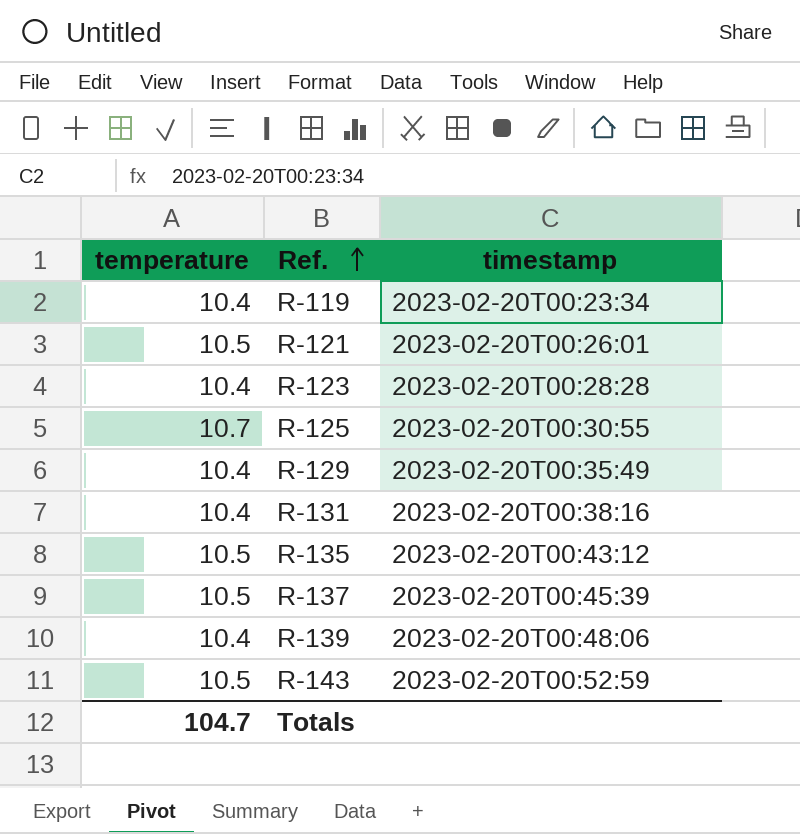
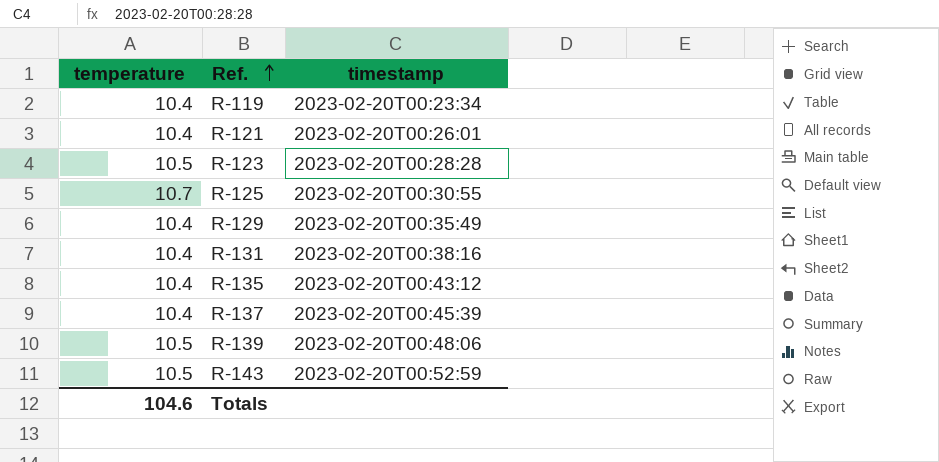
R-121 | temperature: 10.5 -> 10.4
R-123 | temperature: 10.4 -> 10.5
R-135 | temperature: 10.5 -> 10.4
R-137 | temperature: 10.5 -> 10.4
R-139 | temperature: 10.4 -> 10.5
Totals | temperature: 104.7 -> 104.6

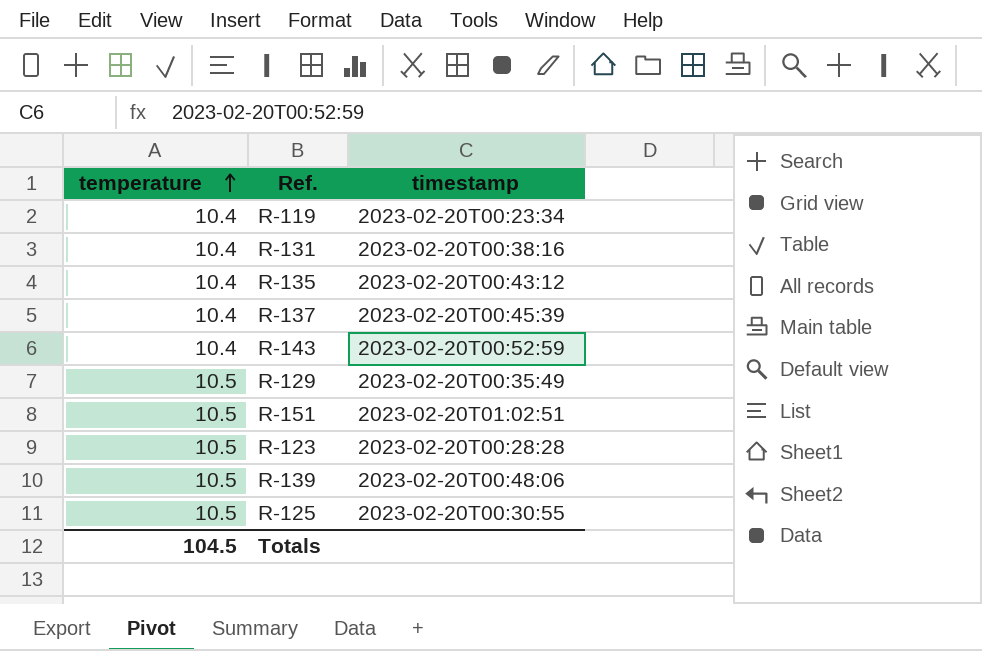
row order: Ref. ascending -> temperature ascending
row R-121: 10.4 | 2023-02-20T00:26:01 -> none
R-143 | temperature: 10.5 -> 10.4
R-129 | temperature: 10.4 -> 10.5
row R-151: none -> 10.5 | 2023-02-20T01:02:51
R-125 | temperature: 10.7 -> 10.5
Totals | temperature: 104.6 -> 104.5

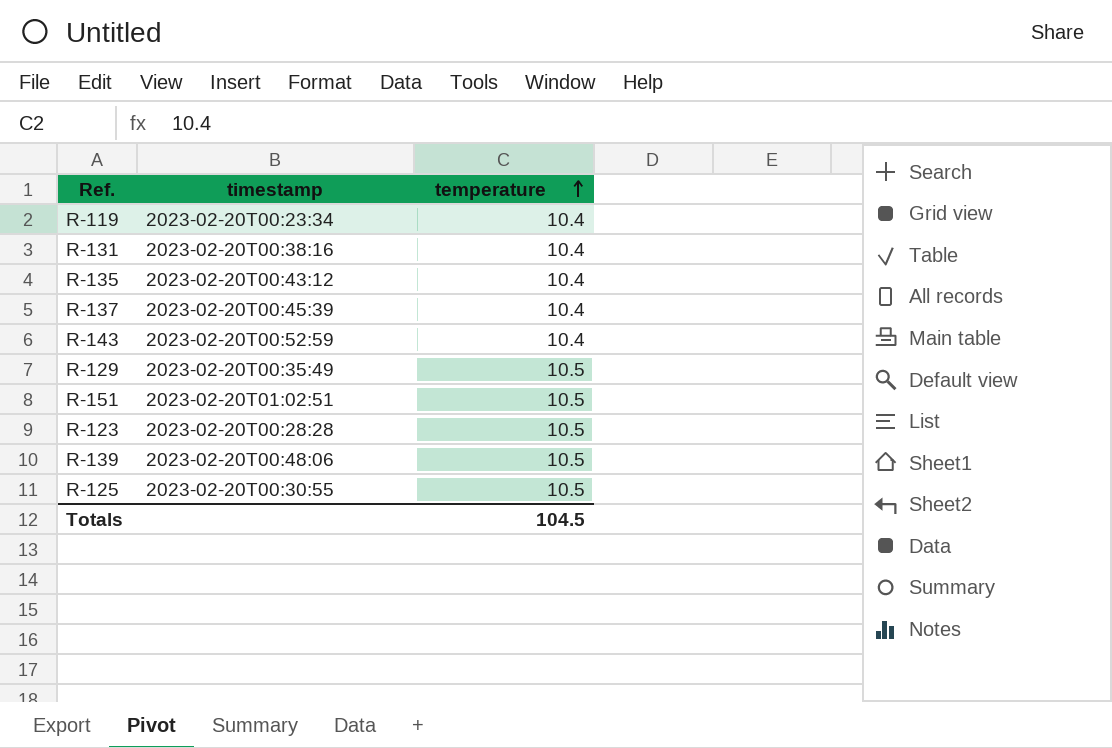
column temperature | position: 1 -> 3

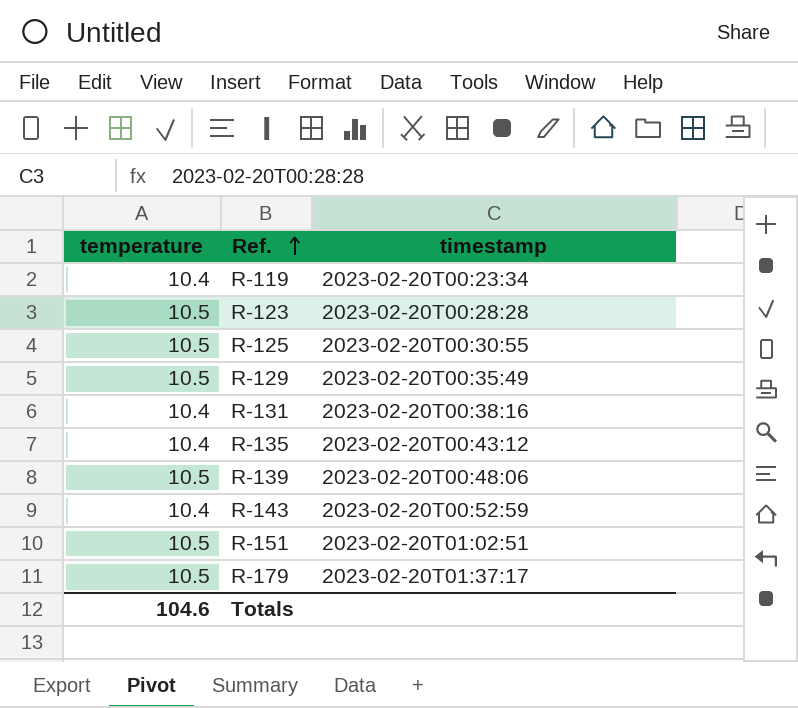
row order: temperature ascending -> Ref. ascending
column temperature | position: 3 -> 1
row R-137: 2023-02-20T00:45:39 | 10.4 -> none
row R-179: none -> 10.5 | 2023-02-20T01:37:17
Totals | temperature: 104.5 -> 104.6

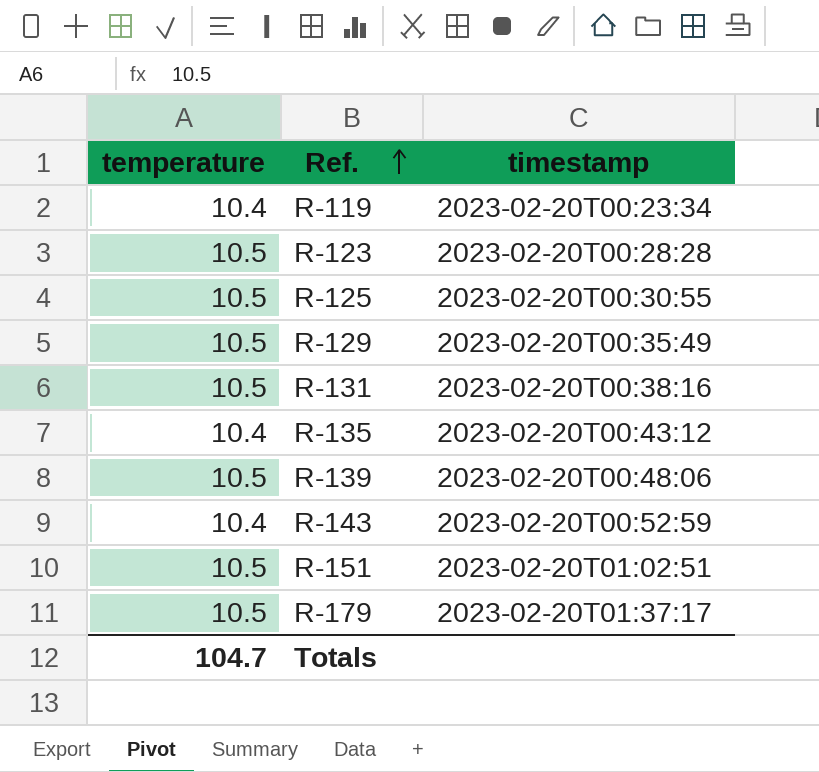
R-131 | temperature: 10.4 -> 10.5
Totals | temperature: 104.6 -> 104.7

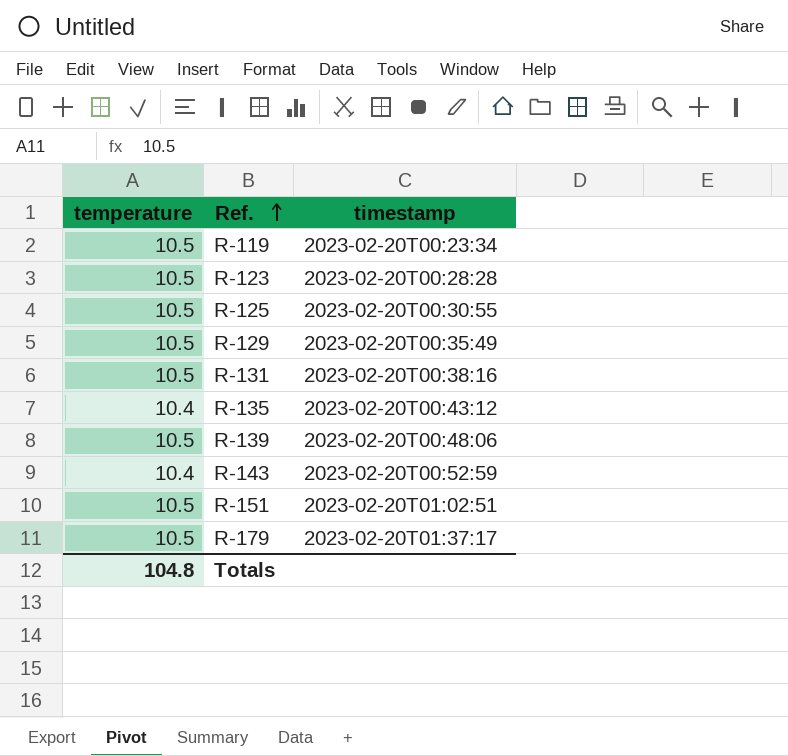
R-119 | temperature: 10.4 -> 10.5
Totals | temperature: 104.7 -> 104.8

